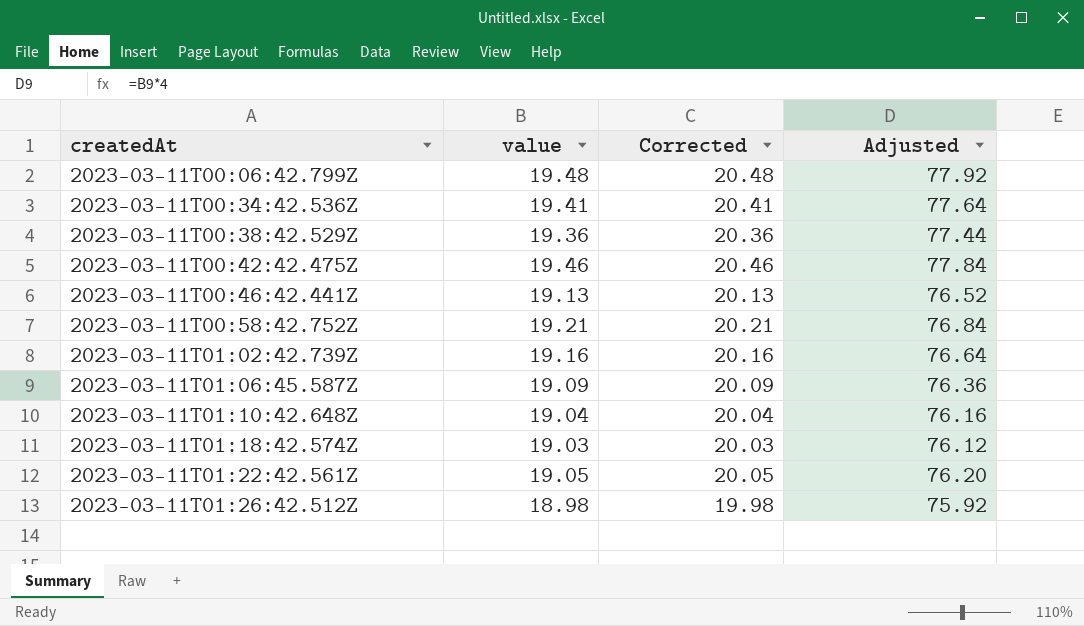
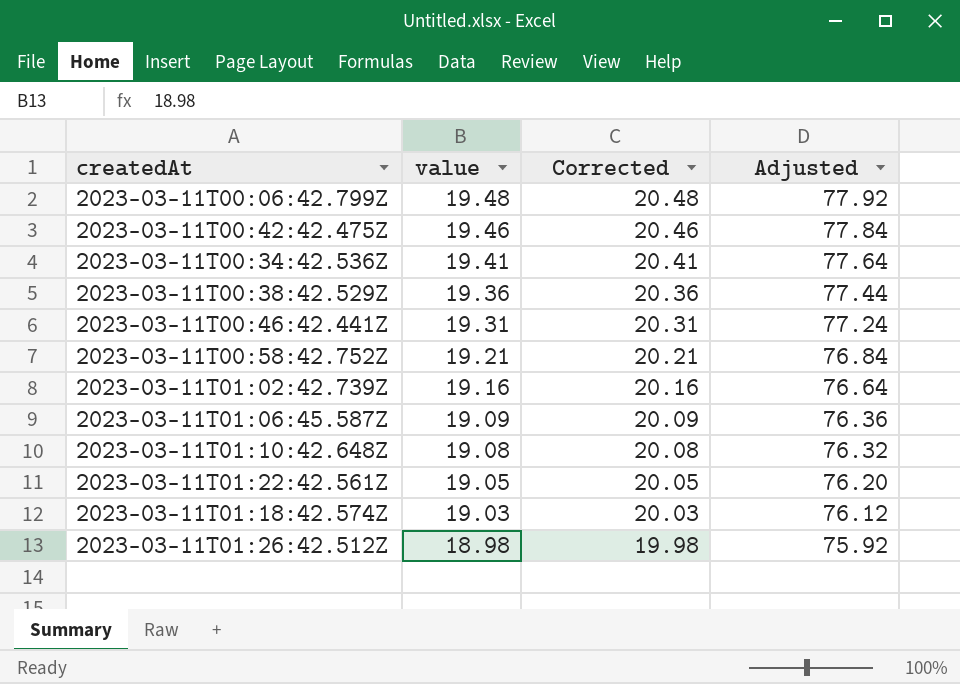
row order: createdAt ascending -> value descending
2023-03-11T00:46:42.441Z | value: 19.13 -> 19.31
2023-03-11T00:46:42.441Z | Corrected: 20.13 -> 20.31
2023-03-11T00:46:42.441Z | Adjusted: 76.52 -> 77.24
2023-03-11T01:10:42.648Z | value: 19.04 -> 19.08
2023-03-11T01:10:42.648Z | Corrected: 20.04 -> 20.08
2023-03-11T01:10:42.648Z | Adjusted: 76.16 -> 76.32

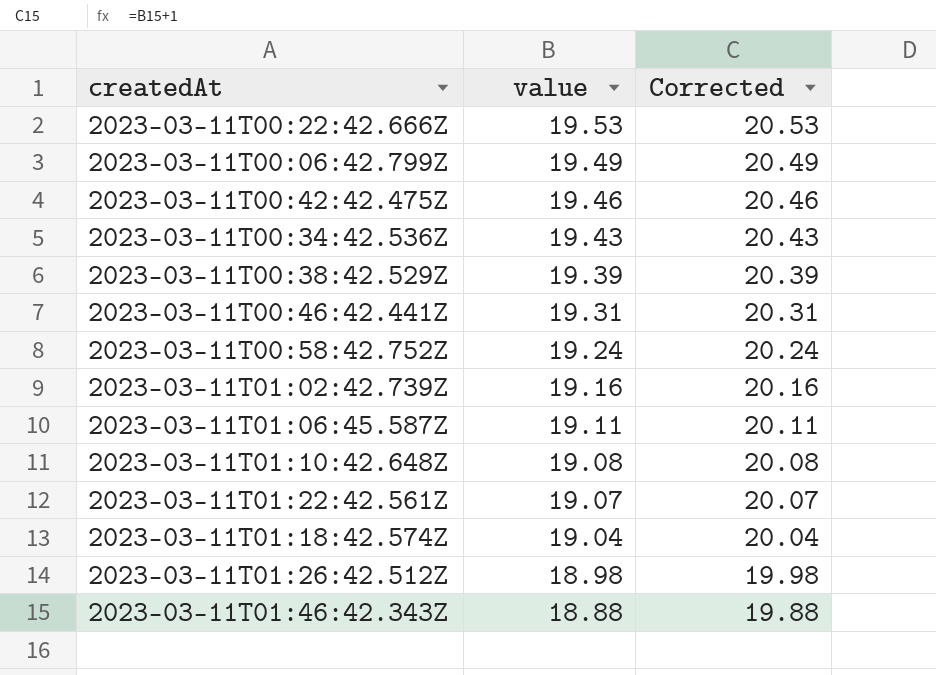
column Adjusted | formula: [value] * 4 -> none
row 2023-03-11T00:22:42.666Z: none -> 19.53 | 20.53
2023-03-11T00:06:42.799Z | value: 19.48 -> 19.49
2023-03-11T00:06:42.799Z | Corrected: 20.48 -> 20.49
2023-03-11T00:34:42.536Z | value: 19.41 -> 19.43
2023-03-11T00:34:42.536Z | Corrected: 20.41 -> 20.43
2023-03-11T00:38:42.529Z | value: 19.36 -> 19.39
2023-03-11T00:38:42.529Z | Corrected: 20.36 -> 20.39
2023-03-11T00:58:42.752Z | value: 19.21 -> 19.24
2023-03-11T00:58:42.752Z | Corrected: 20.21 -> 20.24
2023-03-11T01:06:45.587Z | value: 19.09 -> 19.11
2023-03-11T01:06:45.587Z | Corrected: 20.09 -> 20.11
2023-03-11T01:22:42.561Z | value: 19.05 -> 19.07
2023-03-11T01:22:42.561Z | Corrected: 20.05 -> 20.07
2023-03-11T01:18:42.574Z | value: 19.03 -> 19.04
2023-03-11T01:18:42.574Z | Corrected: 20.03 -> 20.04
row 2023-03-11T01:46:42.343Z: none -> 18.88 | 19.88

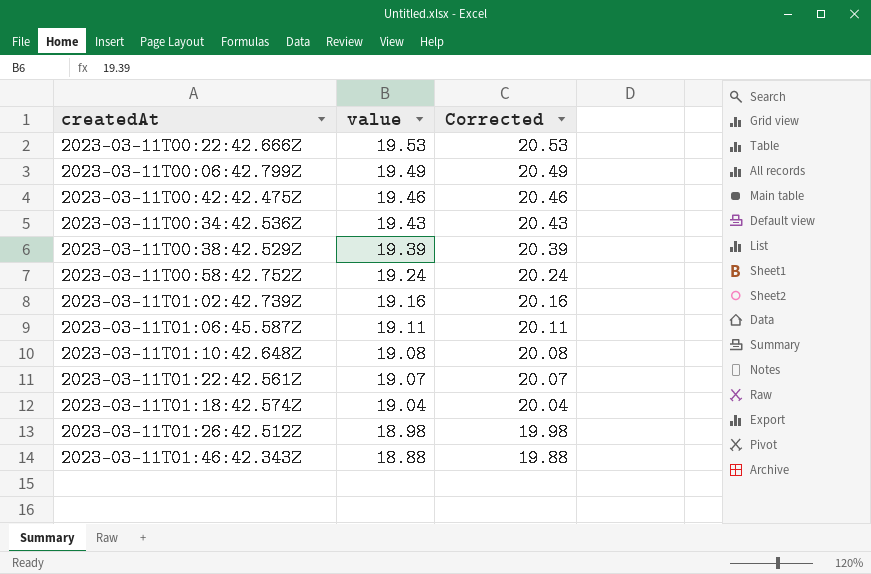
row 2023-03-11T00:46:42.441Z: 19.31 | 20.31 -> none

